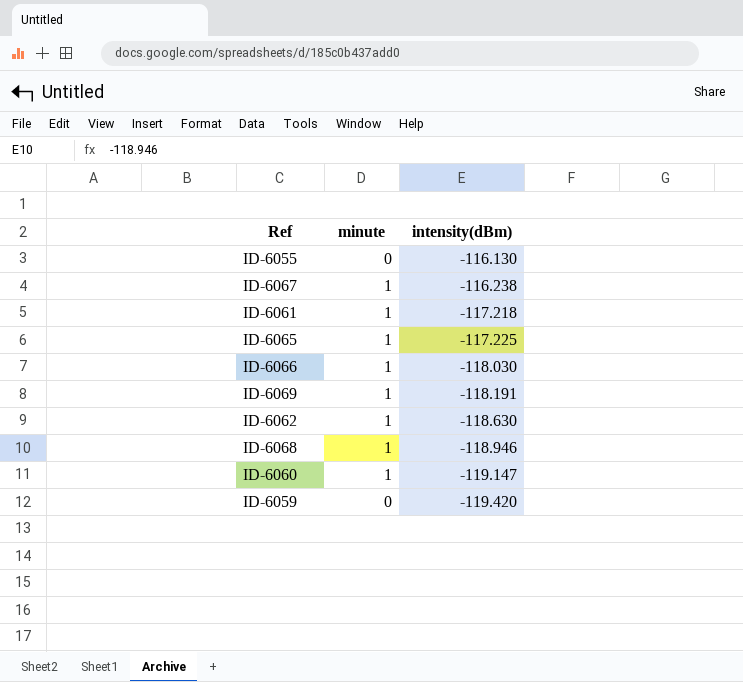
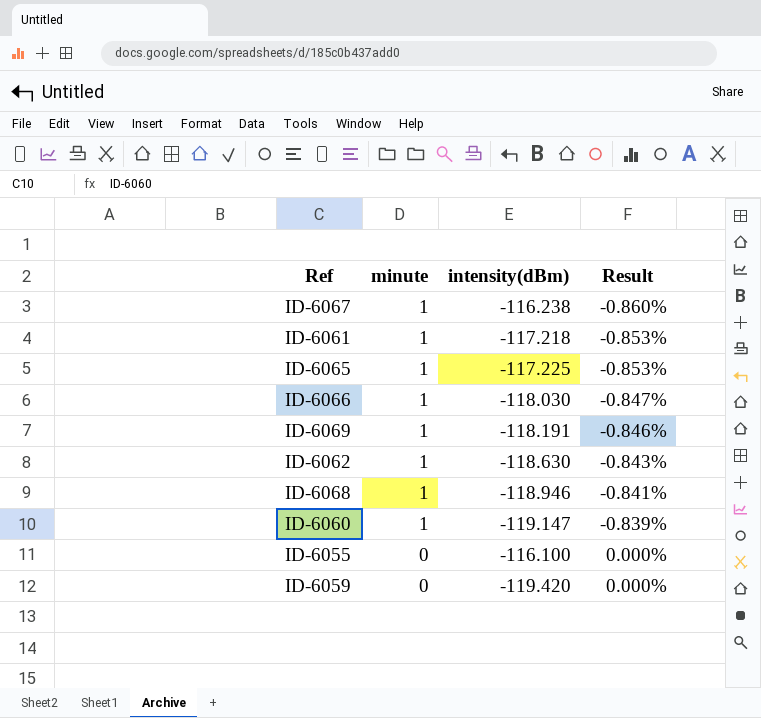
row order: intensity(dBm) descending -> minute descending
column Result | formula: none -> [minute] / [intensity(dBm)]
ID-6055 | intensity(dBm): -116.130 -> -116.100

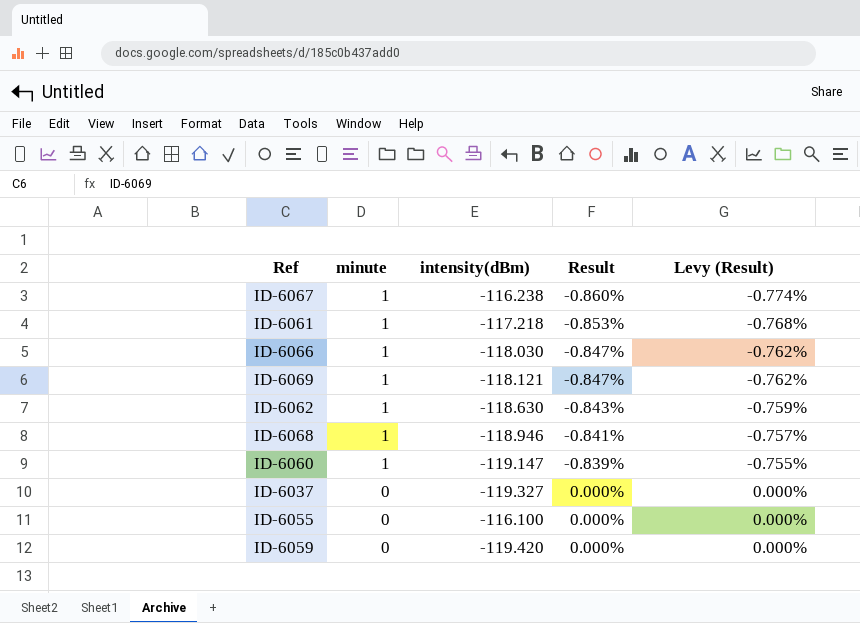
column Levy (Result) | formula: none -> [Result] * 0.9
row ID-6065: 1 | -117.225 | -0.853% -> none
ID-6069 | intensity(dBm): -118.191 -> -118.121
ID-6069 | Result: -0.846% -> -0.847%
row ID-6037: none -> 0 | -119.327 | 0.000% | 0.000%

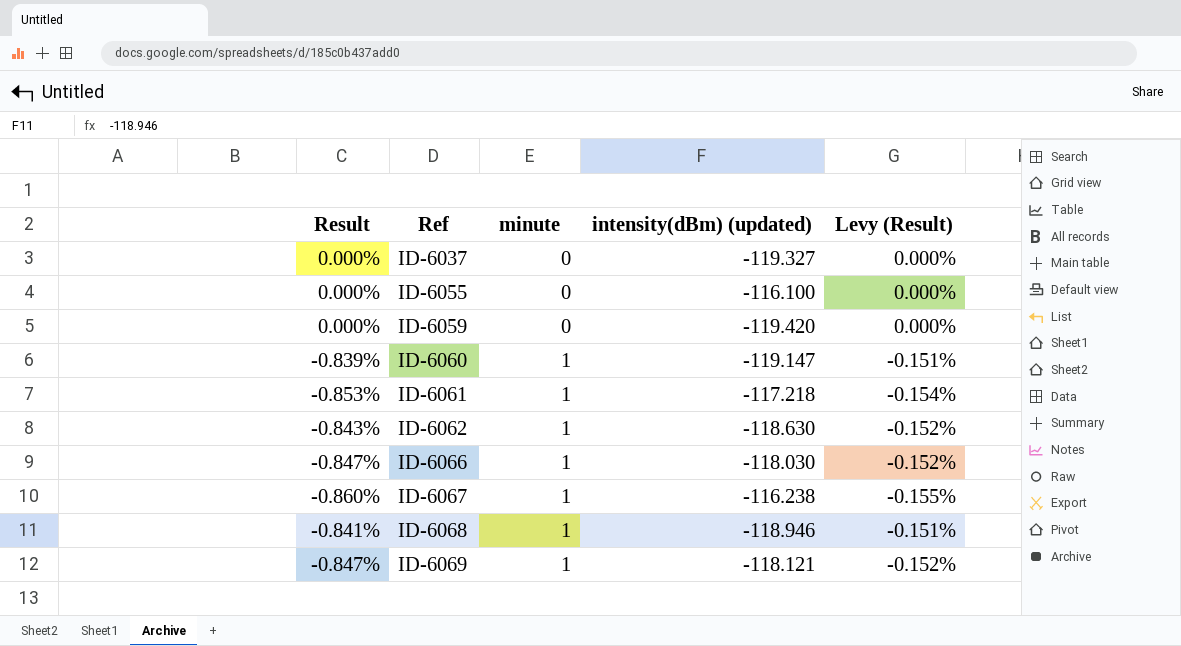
row order: minute descending -> Ref ascending
column Result | position: 4 -> 1
column name: intensity(dBm) -> intensity(dBm) (updated)
column Levy (Result) | formula: [Result] * 0.9 -> [Result] * 0.18

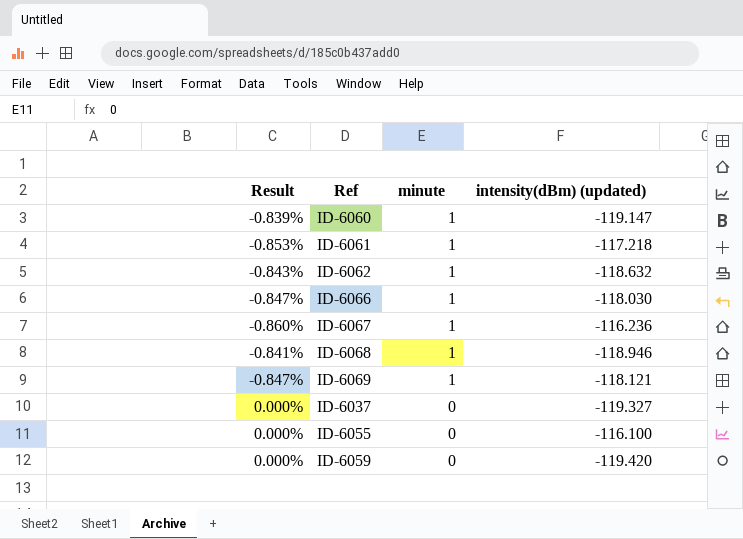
row order: Ref ascending -> minute descending
column Levy (Result) | formula: [Result] * 0.18 -> none
ID-6062 | intensity(dBm) (updated): -118.630 -> -118.632
ID-6067 | intensity(dBm) (updated): -116.238 -> -116.236

